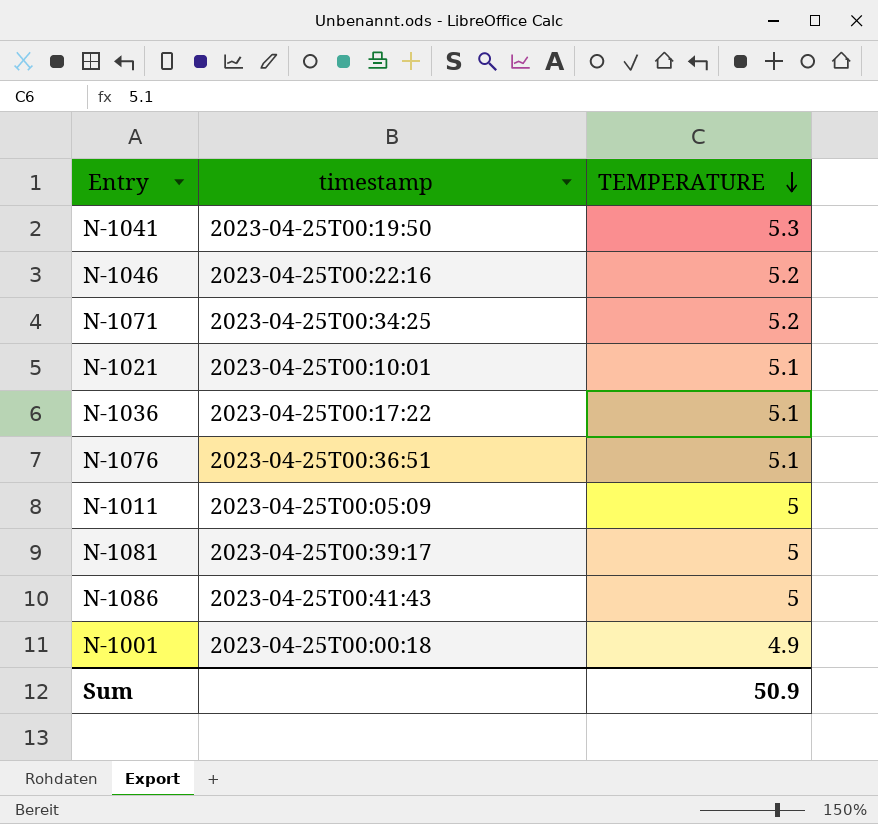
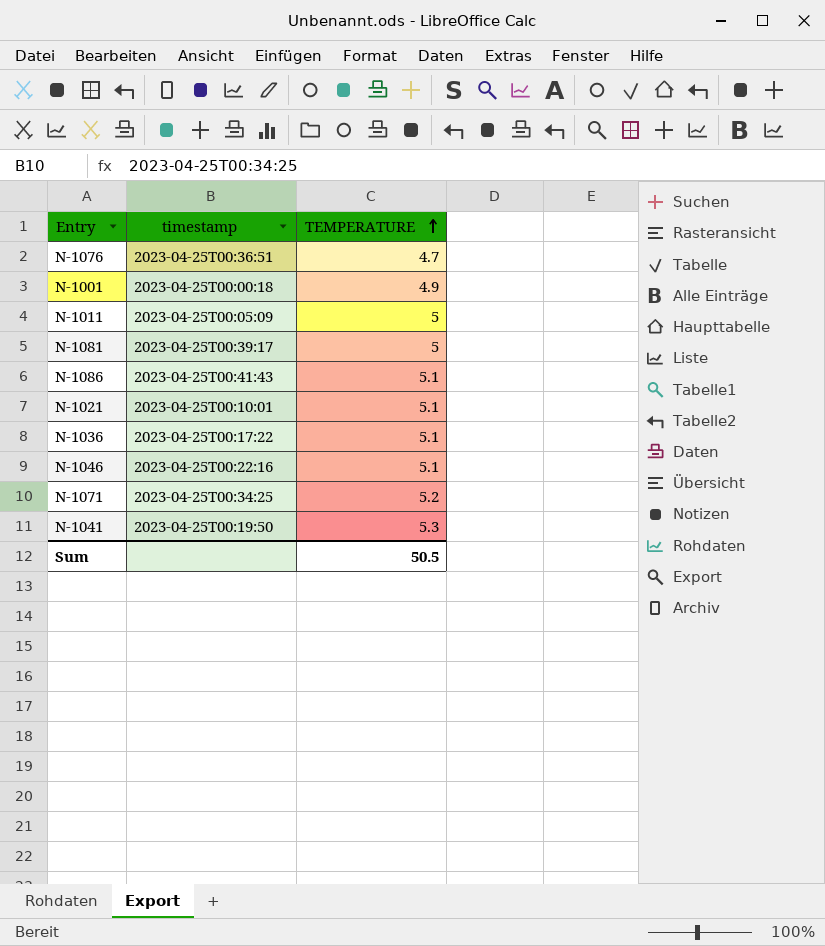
row order: TEMPERATURE descending -> TEMPERATURE ascending
N-1076 | TEMPERATURE: 5.1 -> 4.7
N-1086 | TEMPERATURE: 5 -> 5.1
N-1046 | TEMPERATURE: 5.2 -> 5.1
Sum | TEMPERATURE: 50.9 -> 50.5

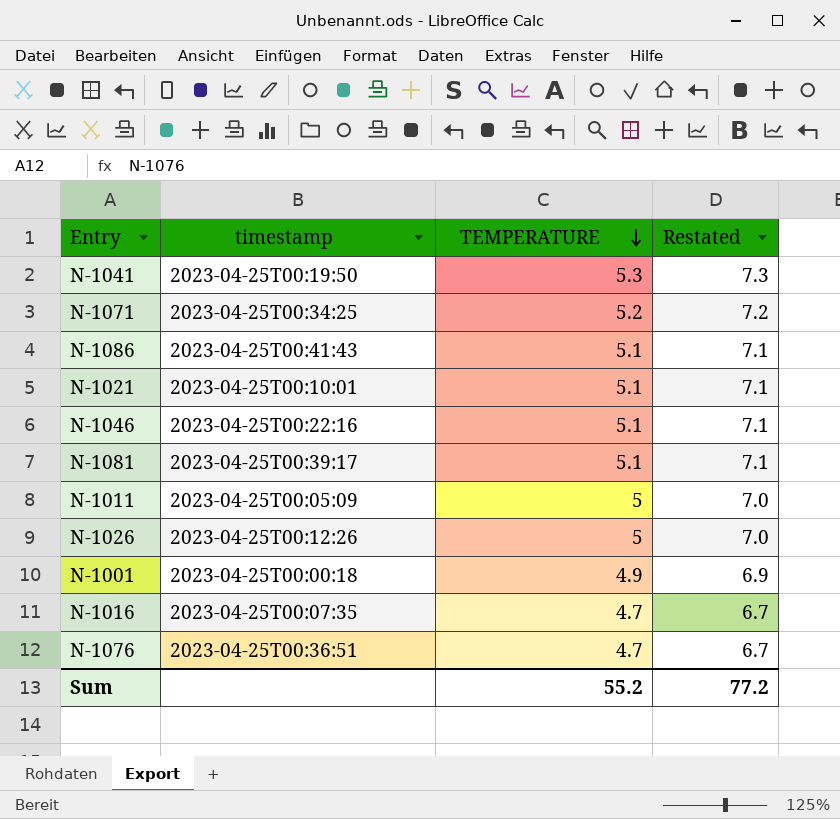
row order: TEMPERATURE ascending -> TEMPERATURE descending
column Restated | formula: none -> [TEMPERATURE] + 2
row N-1036: 2023-04-25T00:17:22 | 5.1 -> none
N-1081 | TEMPERATURE: 5 -> 5.1
row N-1026: none -> 2023-04-25T00:12:26 | 5 | 7.0
row N-1016: none -> 2023-04-25T00:07:35 | 4.7 | 6.7
Sum | TEMPERATURE: 50.5 -> 55.2

